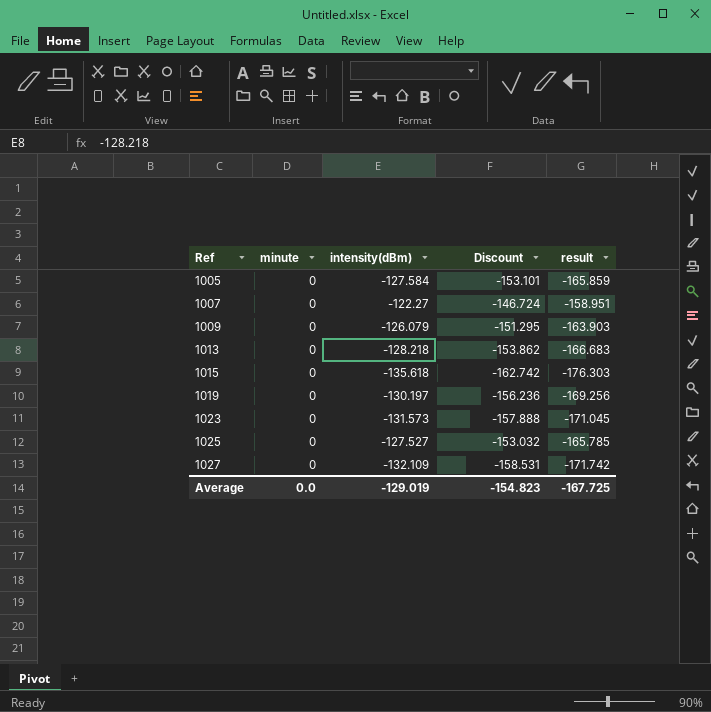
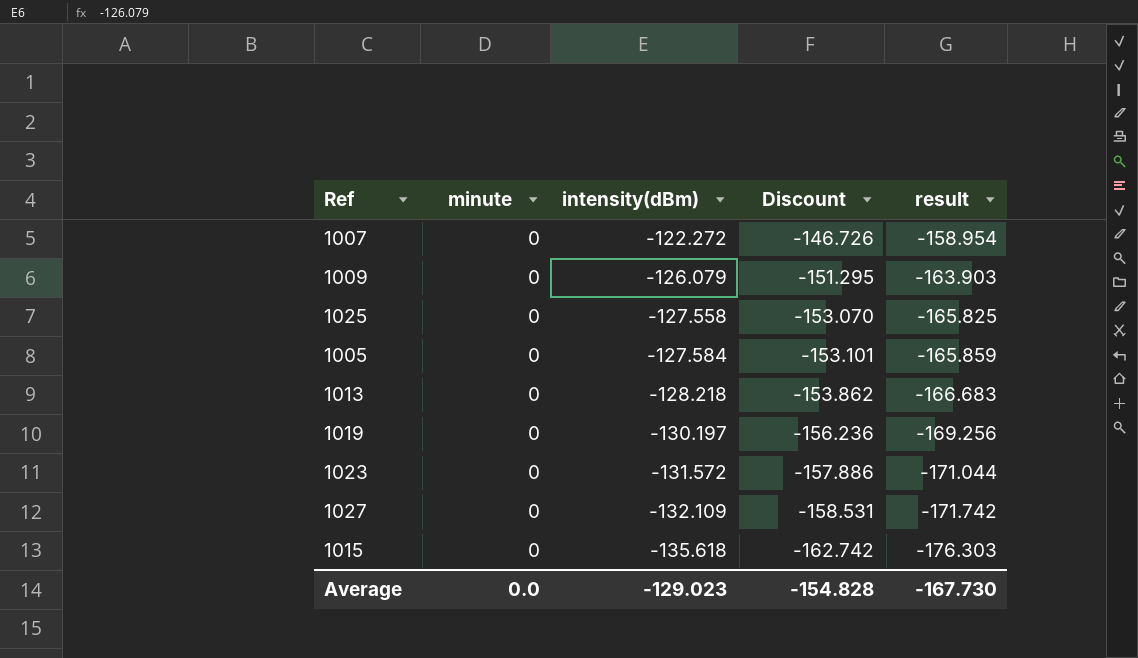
row order: Ref ascending -> intensity(dBm) descending
1007 | intensity(dBm): -122.27 -> -122.272
1007 | Discount: -146.724 -> -146.726
1007 | result: -158.951 -> -158.954
1025 | intensity(dBm): -127.527 -> -127.558
1025 | Discount: -153.032 -> -153.070
1025 | result: -165.785 -> -165.825
1023 | intensity(dBm): -131.573 -> -131.572
1023 | Discount: -157.888 -> -157.886
1023 | result: -171.045 -> -171.044
Average | intensity(dBm): -129.019 -> -129.023
Average | Discount: -154.823 -> -154.828
Average | result: -167.725 -> -167.730

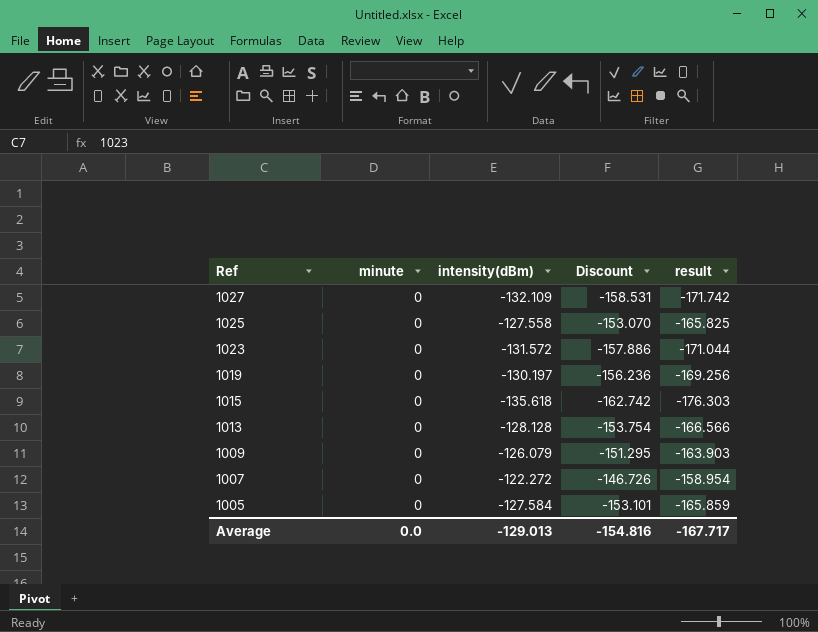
row order: intensity(dBm) descending -> Ref descending
1013 | intensity(dBm): -128.218 -> -128.128
1013 | Discount: -153.862 -> -153.754
1013 | result: -166.683 -> -166.566
Average | intensity(dBm): -129.023 -> -129.013
Average | Discount: -154.828 -> -154.816
Average | result: -167.730 -> -167.717

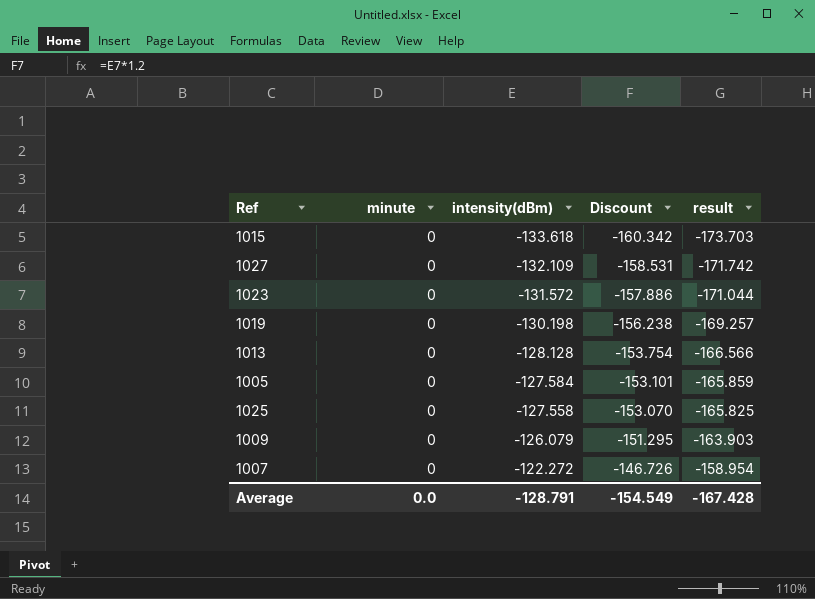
row order: Ref descending -> intensity(dBm) ascending
1015 | intensity(dBm): -135.618 -> -133.618
1015 | Discount: -162.742 -> -160.342
1015 | result: -176.303 -> -173.703
1019 | intensity(dBm): -130.197 -> -130.198
1019 | Discount: -156.236 -> -156.238
1019 | result: -169.256 -> -169.257
Average | intensity(dBm): -129.013 -> -128.791
Average | Discount: -154.816 -> -154.549
Average | result: -167.717 -> -167.428

